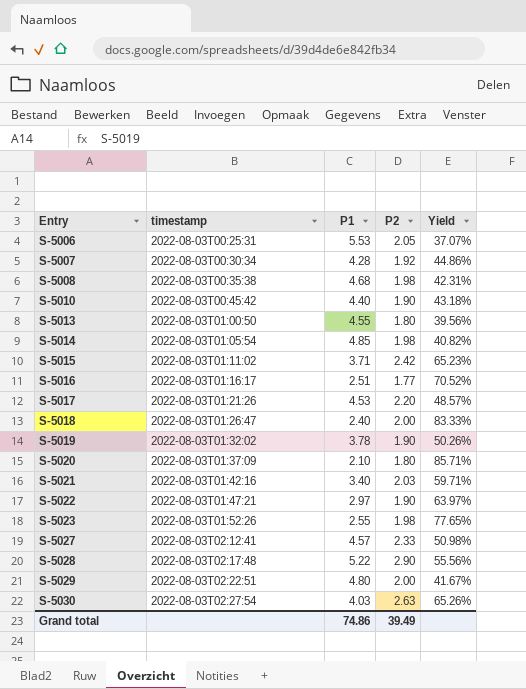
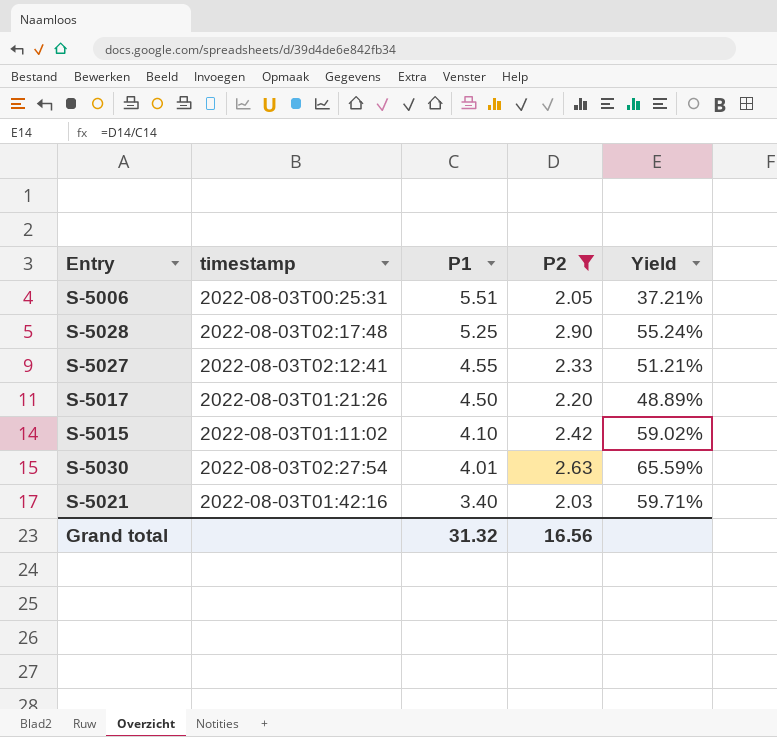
filter: none -> P2 >= 2.03
row order: Entry ascending -> P1 descending
S-5006 | P1: 5.53 -> 5.51
S-5006 | Yield: 37.07% -> 37.21%
S-5028 | P1: 5.22 -> 5.25
S-5028 | Yield: 55.56% -> 55.24%
S-5027 | P1: 4.57 -> 4.55
S-5027 | Yield: 50.98% -> 51.21%
S-5017 | P1: 4.53 -> 4.50
S-5017 | Yield: 48.57% -> 48.89%
S-5015 | P1: 3.71 -> 4.10
S-5015 | Yield: 65.23% -> 59.02%
S-5030 | P1: 4.03 -> 4.01
S-5030 | Yield: 65.26% -> 65.59%
Grand total | P1: 74.86 -> 31.32
Grand total | P2: 39.49 -> 16.56

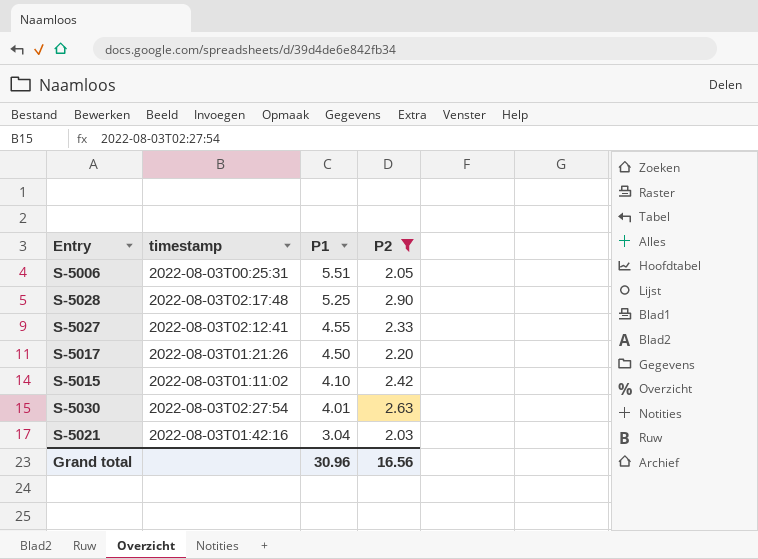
column Yield | formula: [P2] / [P1] -> none
S-5021 | P1: 3.40 -> 3.04
Grand total | P1: 31.32 -> 30.96

